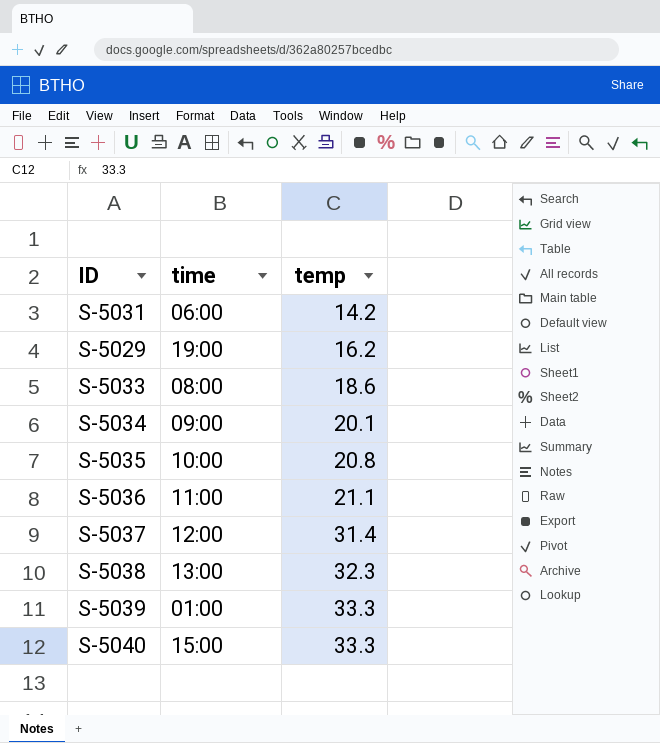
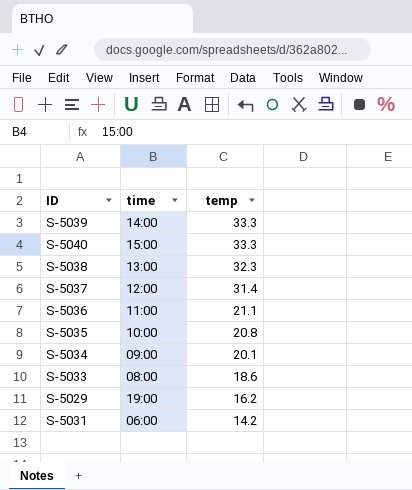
row order: temp ascending -> temp descending
S-5039 | time: 01:00 -> 14:00

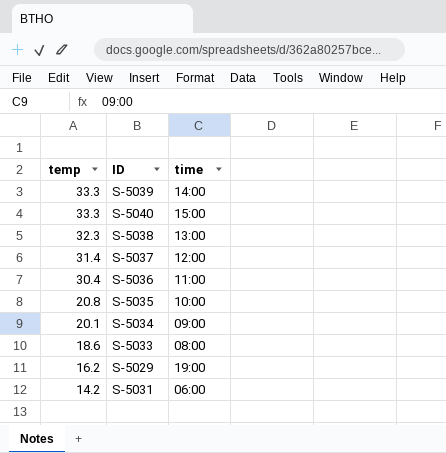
column temp | position: 3 -> 1
S-5036 | temp: 21.1 -> 30.4

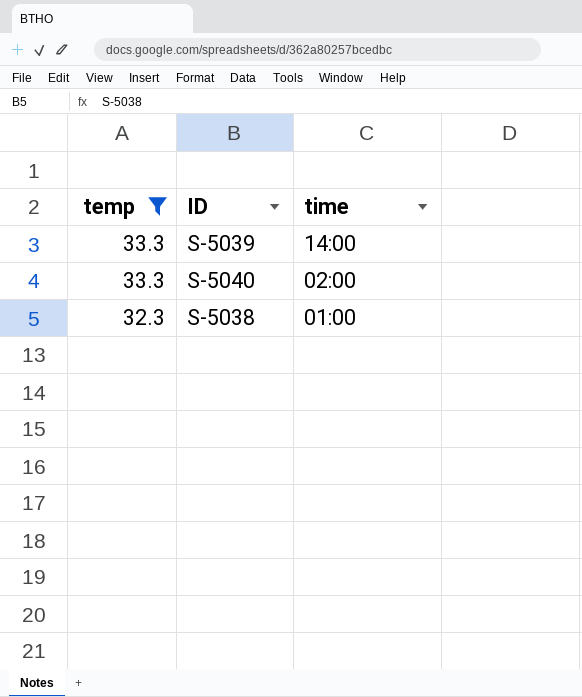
filter: none -> temp >= 32.3
S-5040 | time: 15:00 -> 02:00
S-5038 | time: 13:00 -> 01:00

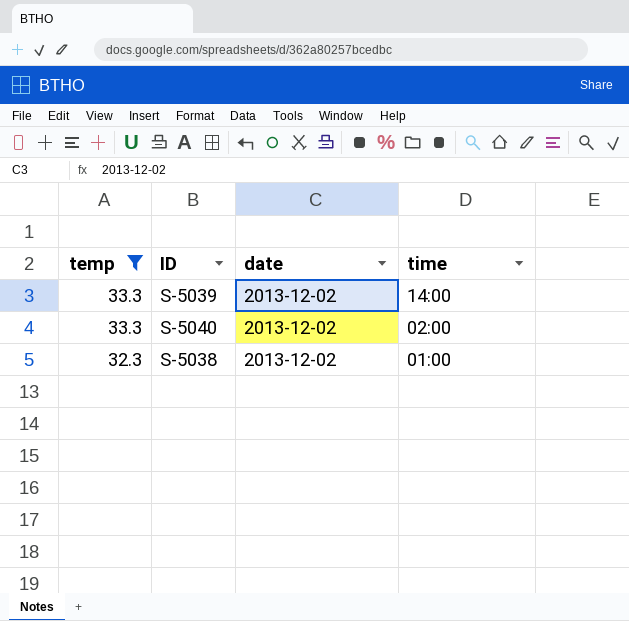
column date | position: none -> 3

